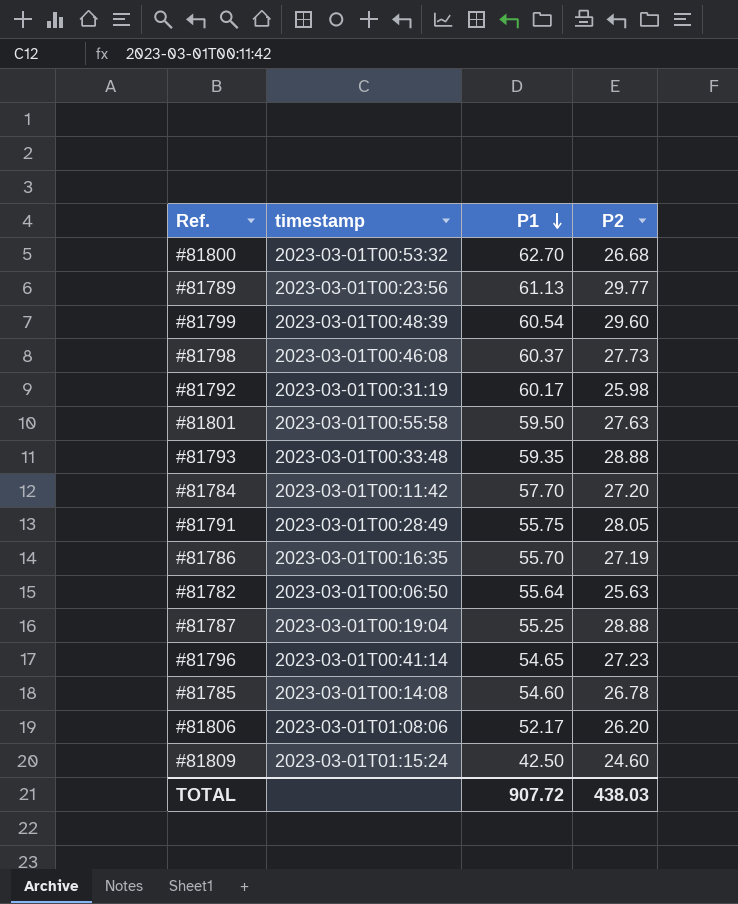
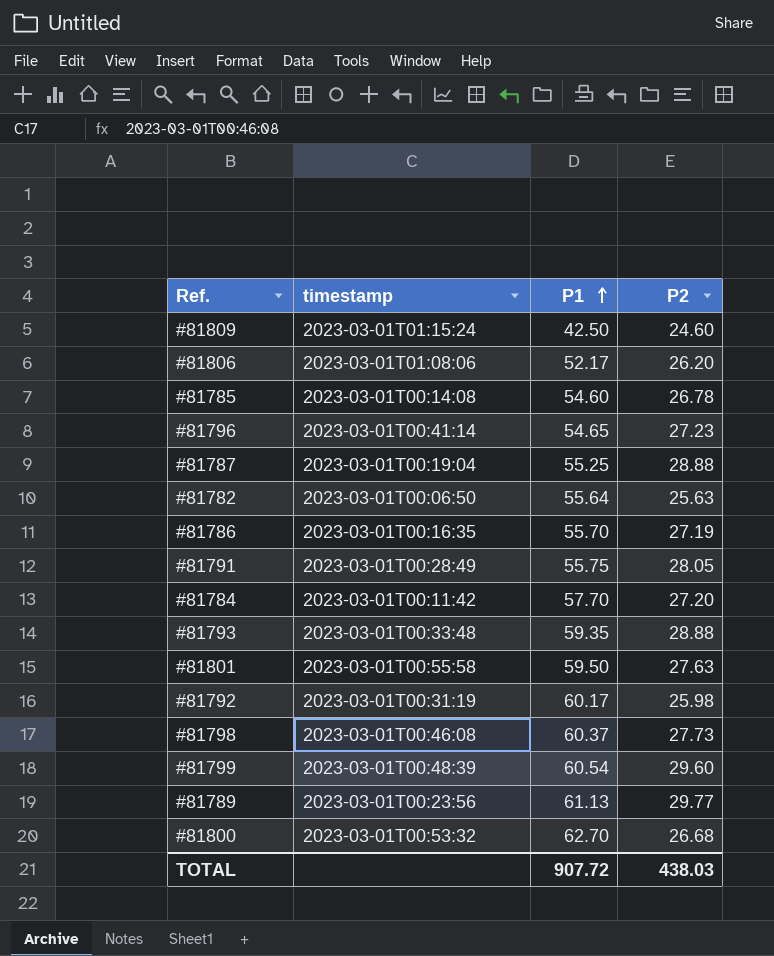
row order: P1 descending -> P1 ascending

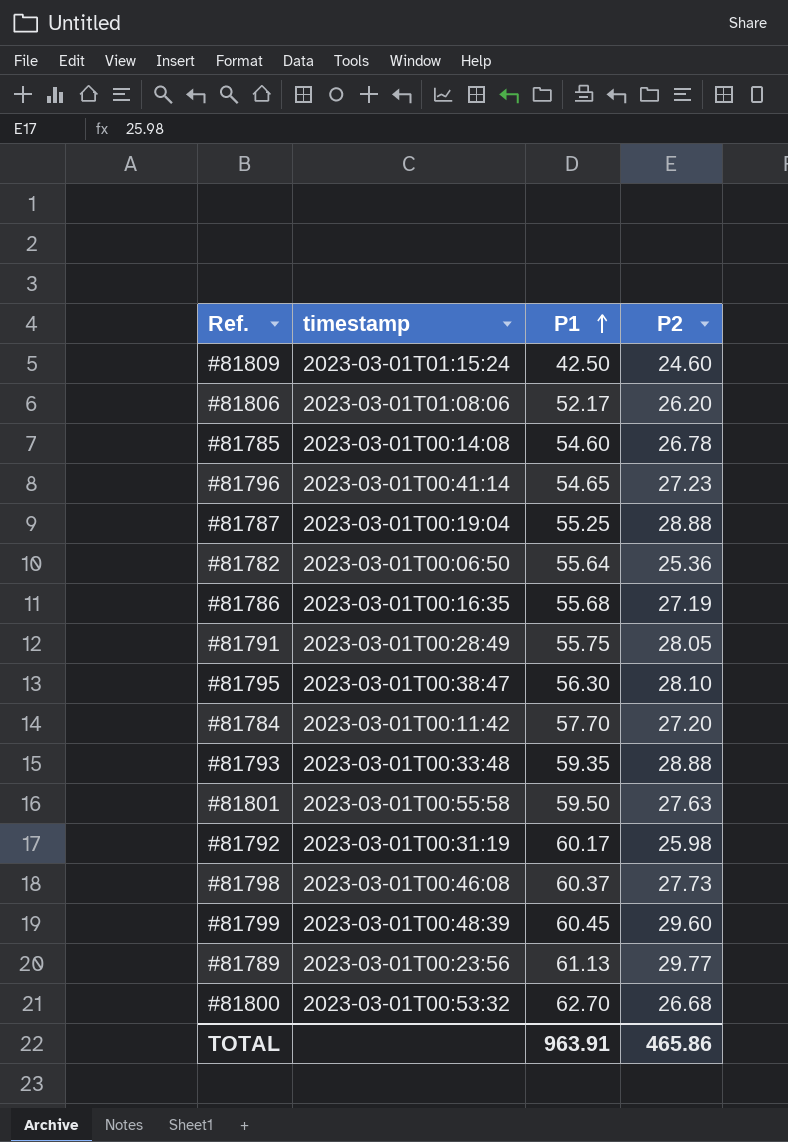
#81782 | P2: 25.63 -> 25.36
#81786 | P1: 55.70 -> 55.68
row #81795: none -> 2023-03-01T00:38:47 | 56.30 | 28.10
#81799 | P1: 60.54 -> 60.45
TOTAL | P1: 907.72 -> 963.91
TOTAL | P2: 438.03 -> 465.86

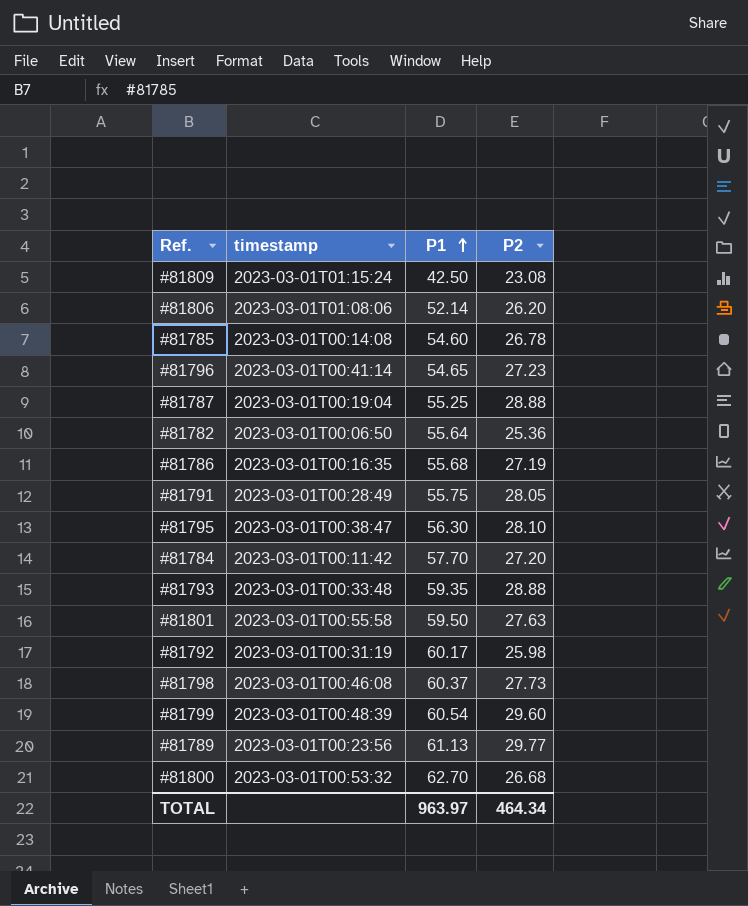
#81809 | P2: 24.60 -> 23.08
#81806 | P1: 52.17 -> 52.14
#81799 | P1: 60.45 -> 60.54
TOTAL | P1: 963.91 -> 963.97
TOTAL | P2: 465.86 -> 464.34

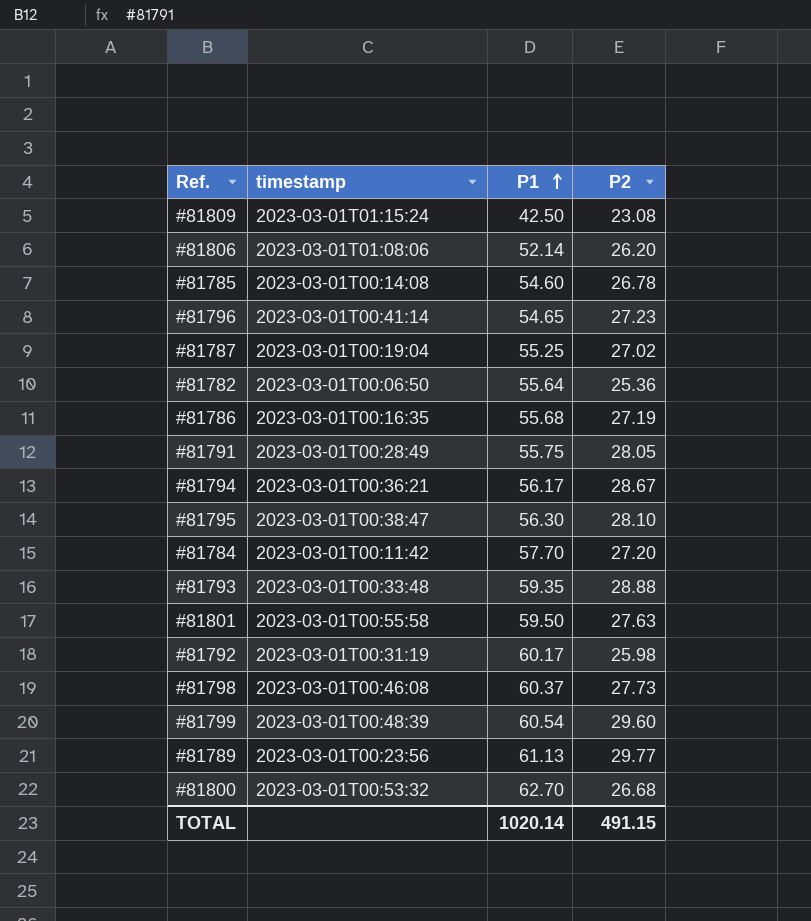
#81787 | P2: 28.88 -> 27.02
row #81794: none -> 2023-03-01T00:36:21 | 56.17 | 28.67
TOTAL | P1: 963.97 -> 1020.14
TOTAL | P2: 464.34 -> 491.15

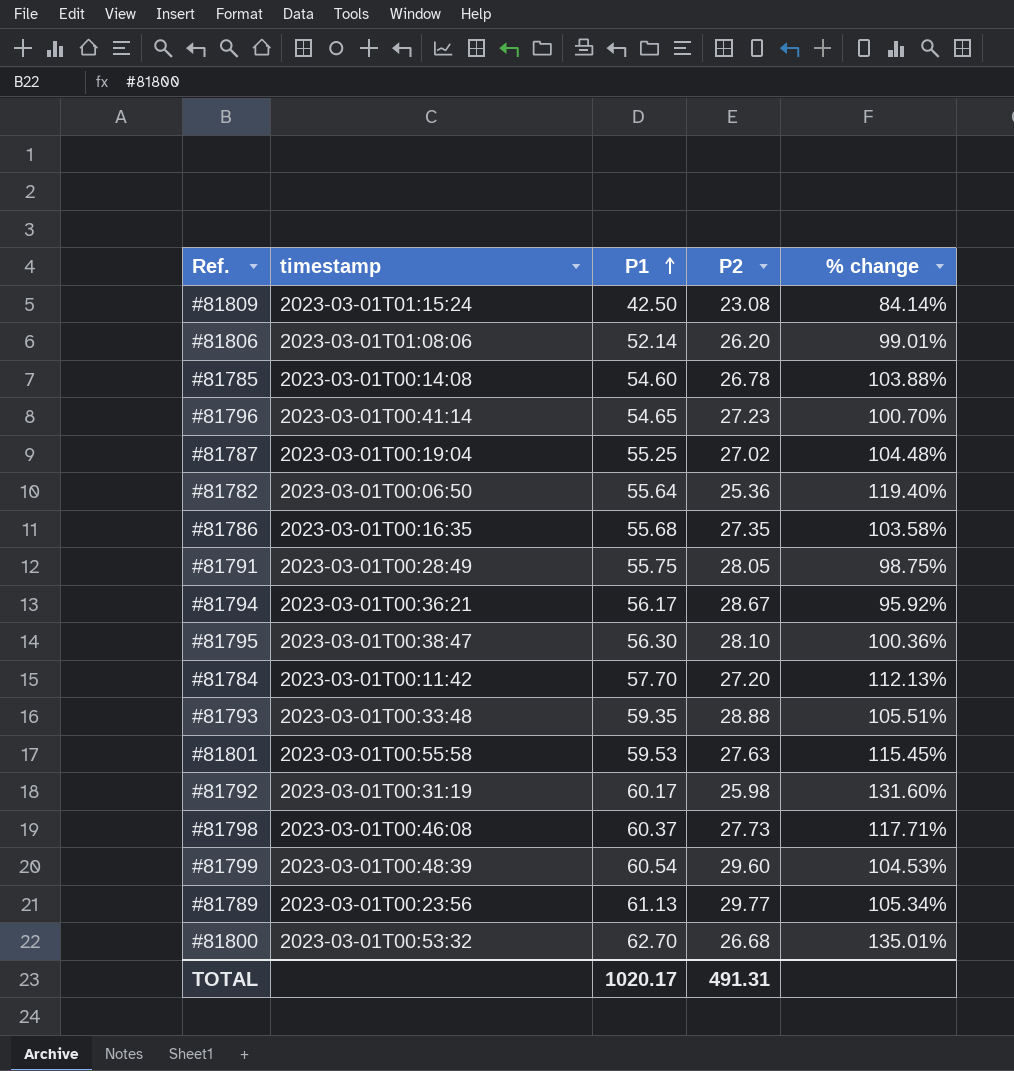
column % change | formula: none -> ([P1] - [P2]) / [P2]
#81786 | P2: 27.19 -> 27.35
#81801 | P1: 59.50 -> 59.53
TOTAL | P1: 1020.14 -> 1020.17
TOTAL | P2: 491.15 -> 491.31

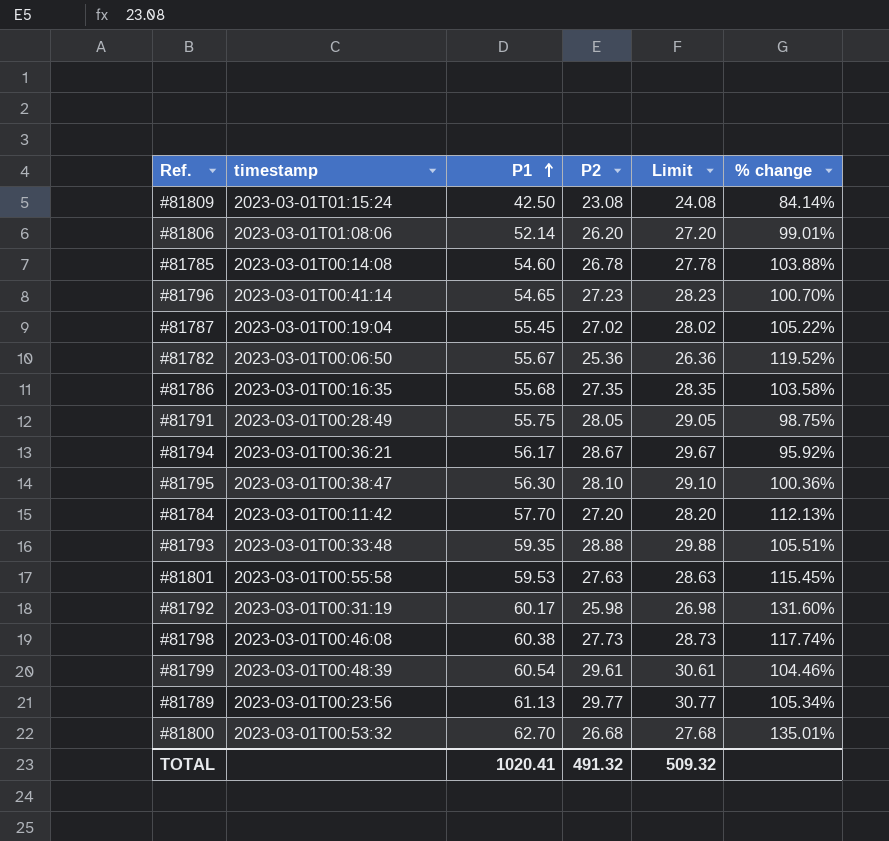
column Limit | formula: none -> [P2] + 1
#81787 | P1: 55.25 -> 55.45
#81787 | % change: 104.48% -> 105.22%
#81782 | P1: 55.64 -> 55.67
#81782 | % change: 119.40% -> 119.52%
#81798 | P1: 60.37 -> 60.38
#81798 | % change: 117.71% -> 117.74%
#81799 | P2: 29.60 -> 29.61
#81799 | % change: 104.53% -> 104.46%
TOTAL | P1: 1020.17 -> 1020.41
TOTAL | P2: 491.31 -> 491.32

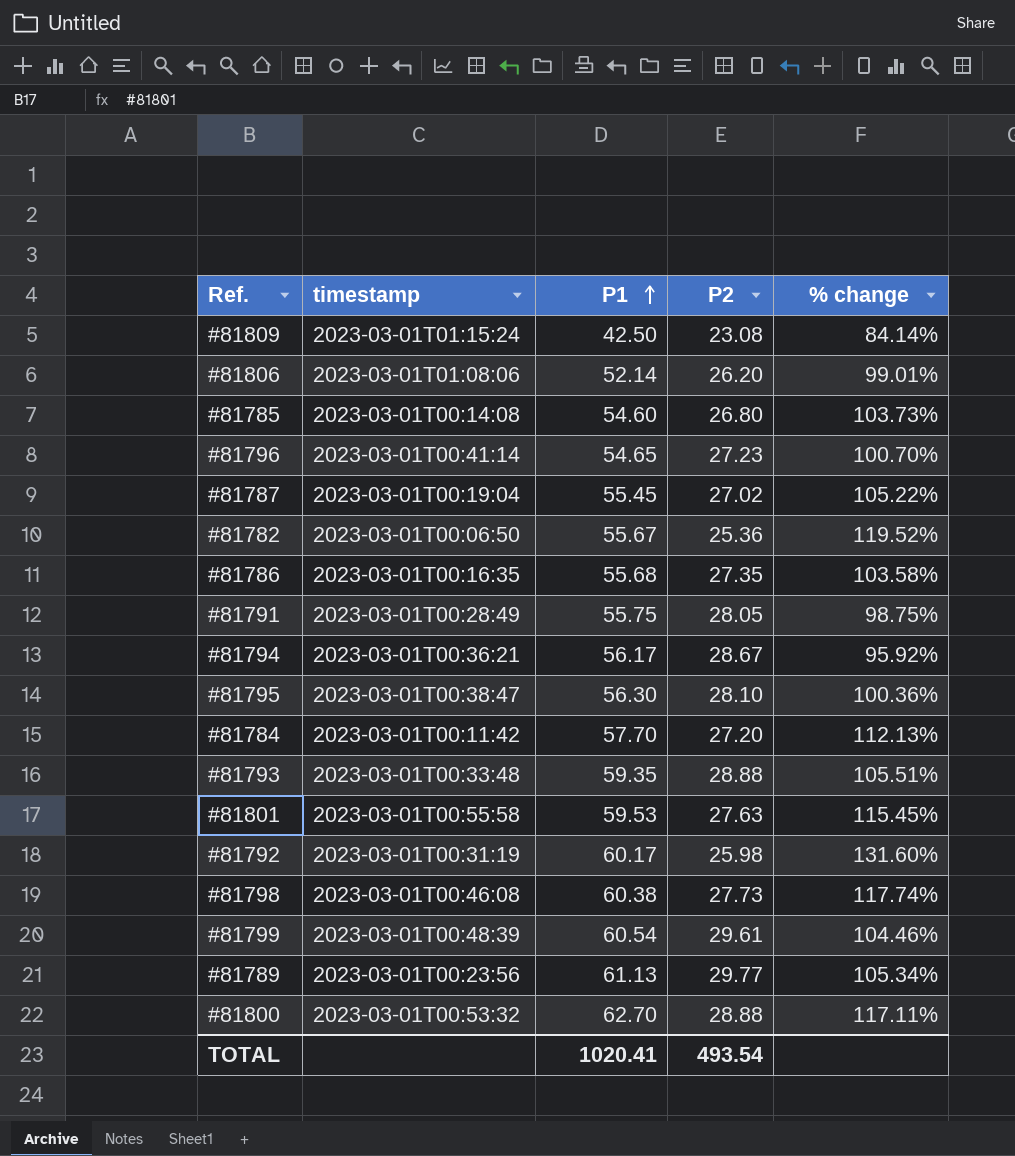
column Limit | formula: [P2] + 1 -> none
#81785 | P2: 26.78 -> 26.80
#81785 | % change: 103.88% -> 103.73%
#81800 | P2: 26.68 -> 28.88
#81800 | % change: 135.01% -> 117.11%
TOTAL | P2: 491.32 -> 493.54

